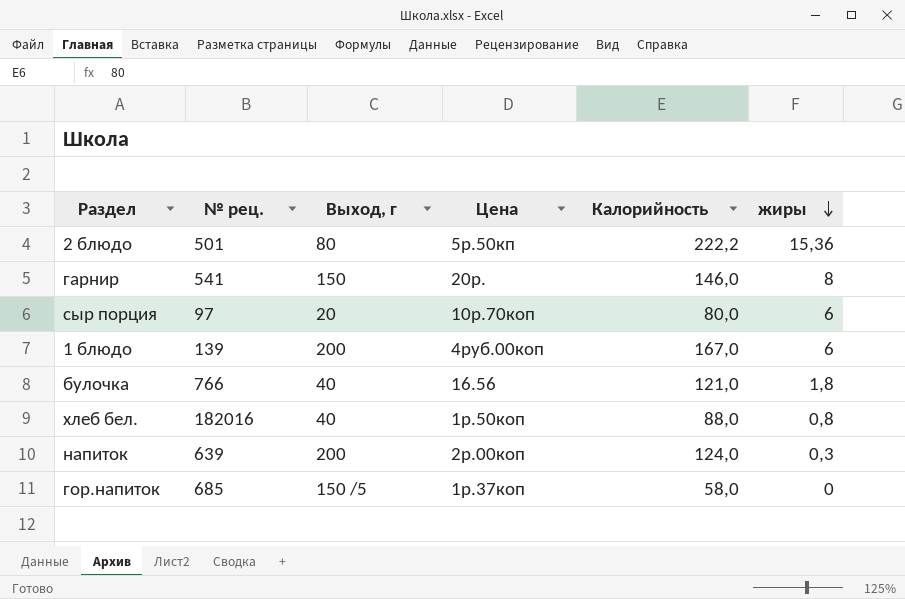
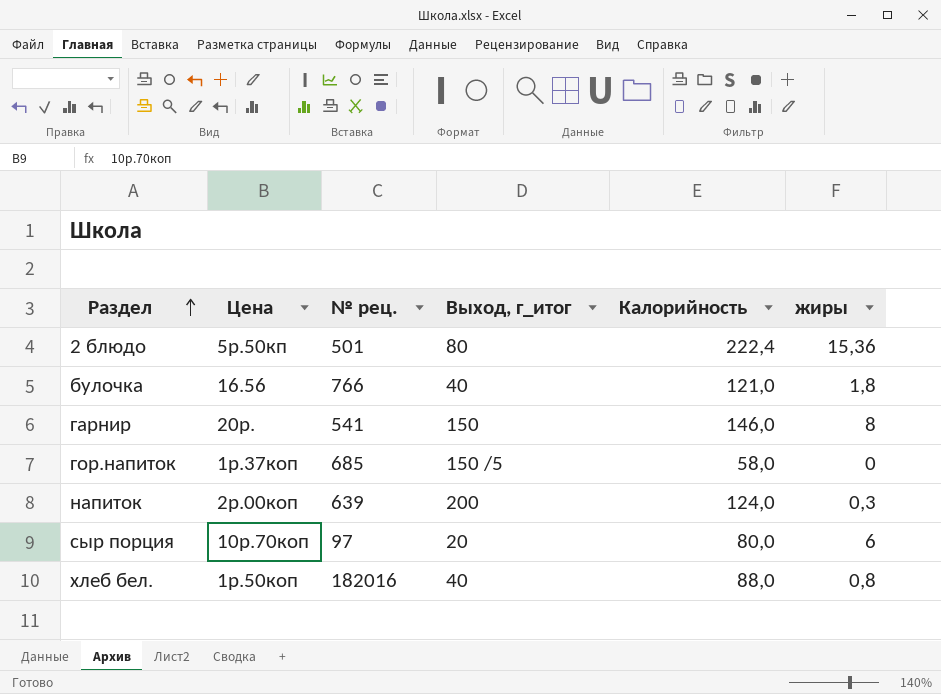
row order: жиры descending -> Раздел ascending
column Цена | position: 4 -> 2
column name: Выход, г -> Выход, г_итог
row 1 блюдо: 139 | 200 | 4руб.00коп | 167,0 | 6 -> none
2 блюдо | Калорийность: 222,2 -> 222,4

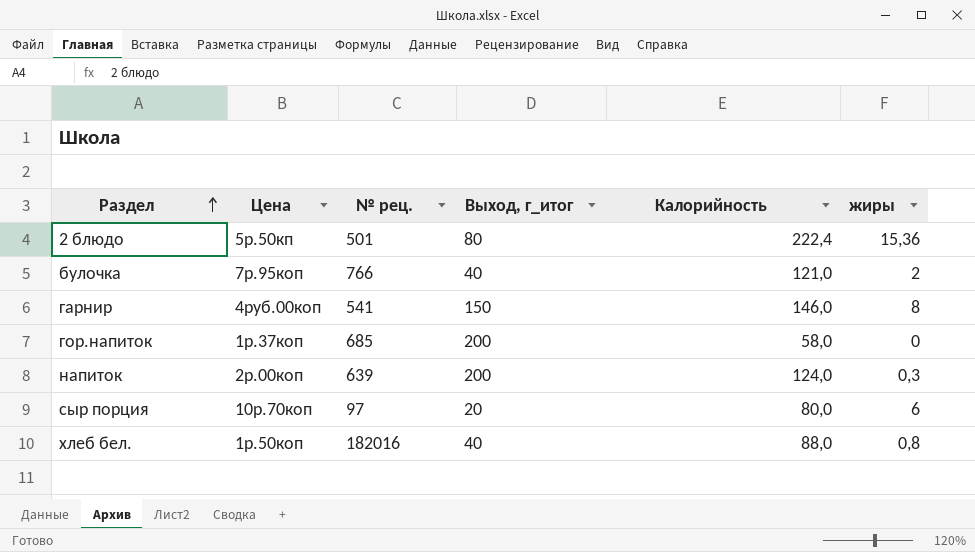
булочка | Цена: 16.56 -> 7р.95коп
булочка | жиры: 1,8 -> 2
гарнир | Цена: 20р. -> 4руб.00коп
гор.напиток | Выход, г_итог: 150 /5 -> 200

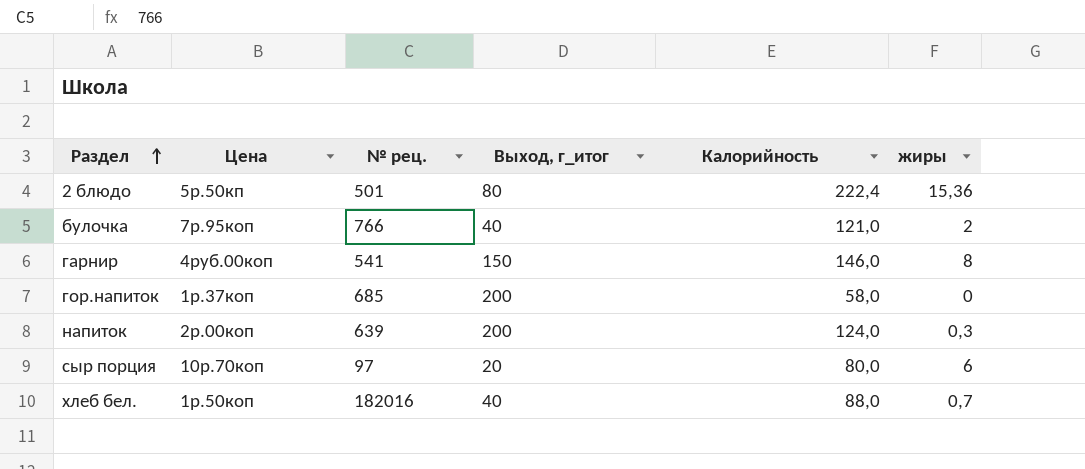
хлеб бел. | жиры: 0,8 -> 0,7

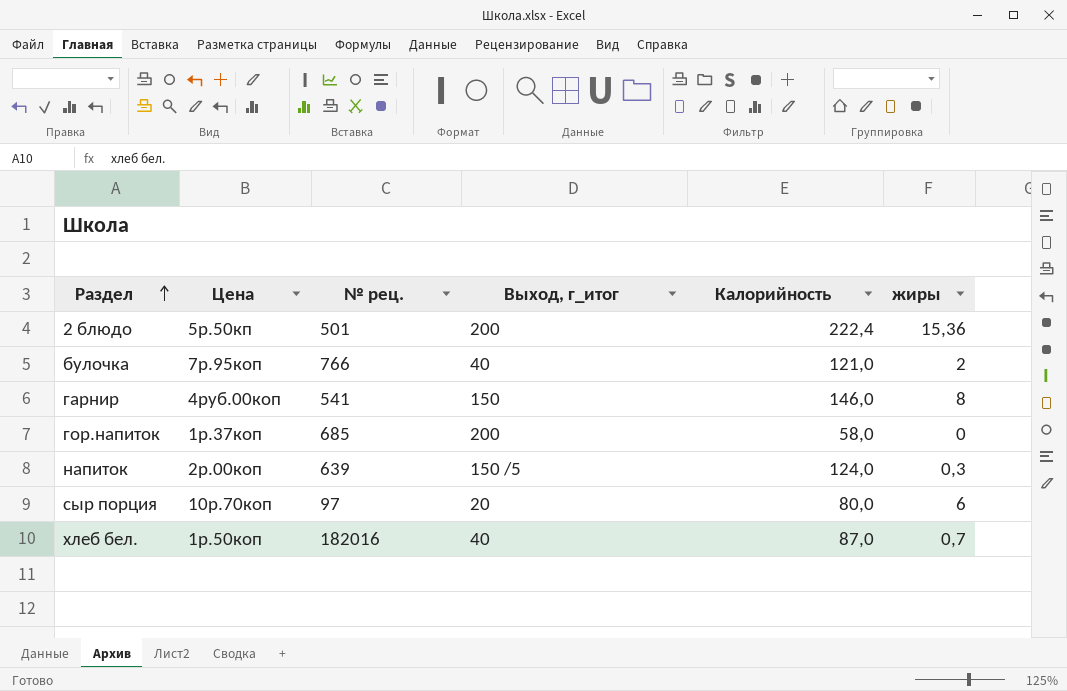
2 блюдо | Выход, г_итог: 80 -> 200
напиток | Выход, г_итог: 200 -> 150 /5
хлеб бел. | Калорийность: 88,0 -> 87,0

